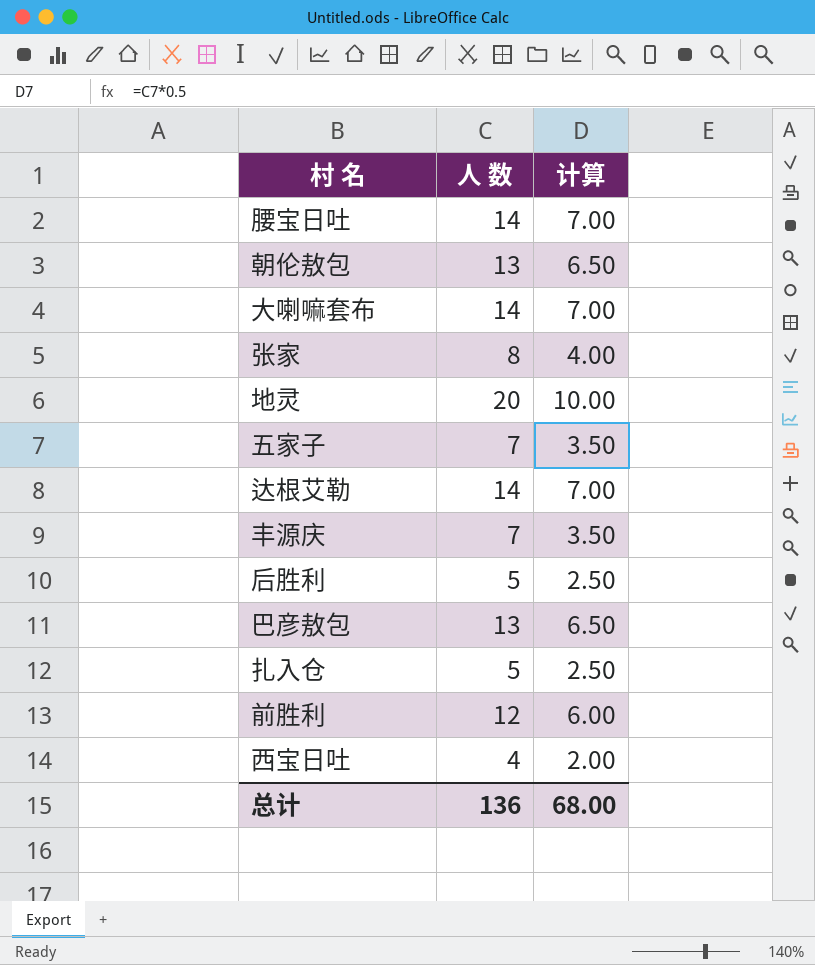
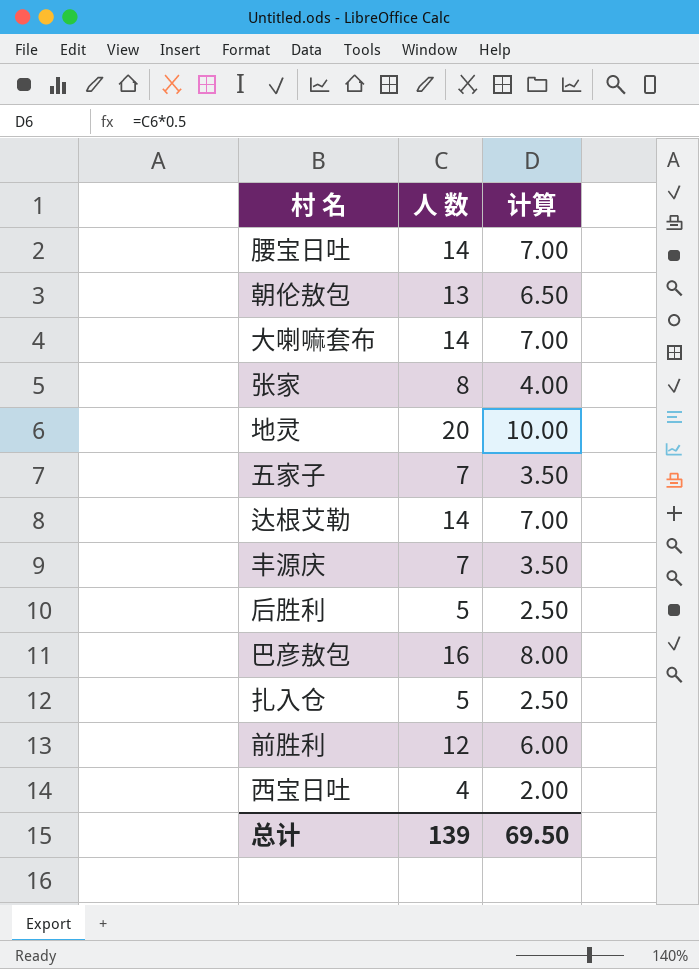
巴彦敖包 | 人 数: 13 -> 16
巴彦敖包 | 计算: 6.50 -> 8.00
总计 | 人 数: 136 -> 139
总计 | 计算: 68.00 -> 69.50

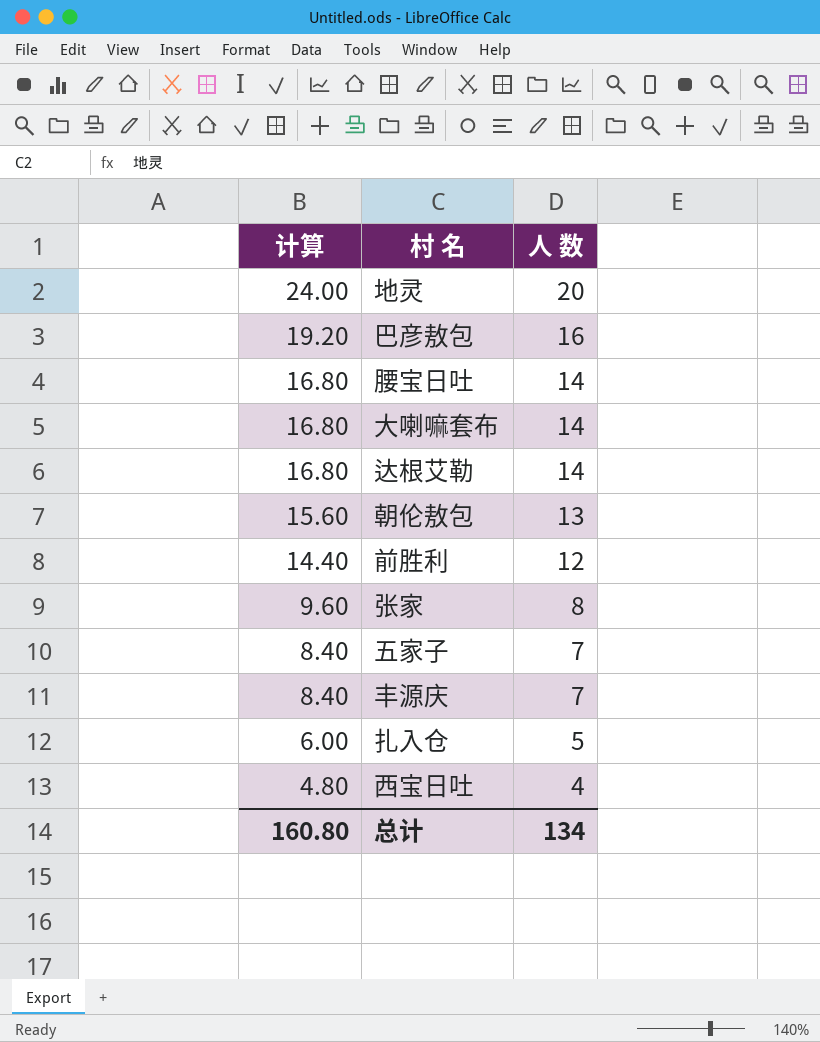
row order: none -> 计算 descending
column 计算 | formula: [人 数] * 0.5 -> [人 数] * 1.2
column 计算 | position: 3 -> 1
row 后胜利: 5 | 2.50 -> none
总计 | 计算: 69.50 -> 160.80
总计 | 人 数: 139 -> 134

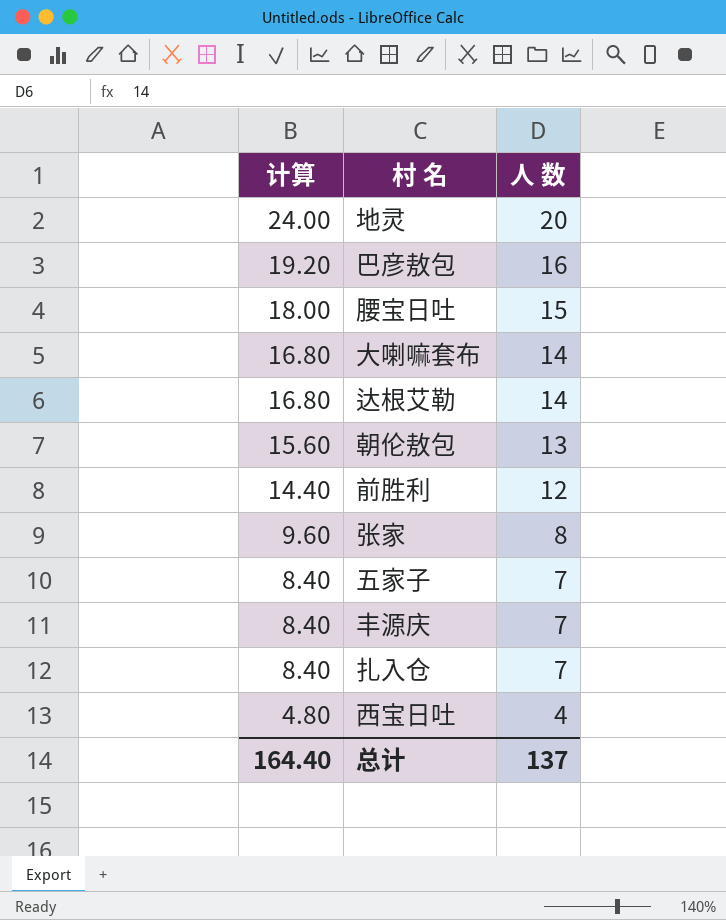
腰宝日吐 | 计算: 16.80 -> 18.00
腰宝日吐 | 人 数: 14 -> 15
扎入仓 | 计算: 6.00 -> 8.40
扎入仓 | 人 数: 5 -> 7
总计 | 计算: 160.80 -> 164.40
总计 | 人 数: 134 -> 137

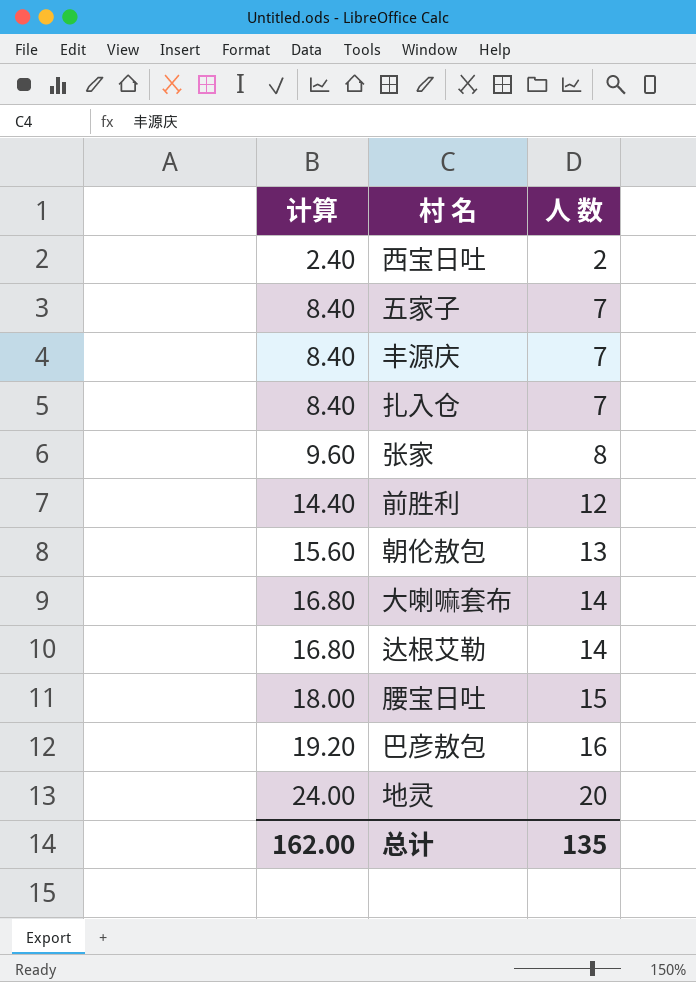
row order: 计算 descending -> 计算 ascending
西宝日吐 | 计算: 4.80 -> 2.40
西宝日吐 | 人 数: 4 -> 2
总计 | 计算: 164.40 -> 162.00
总计 | 人 数: 137 -> 135

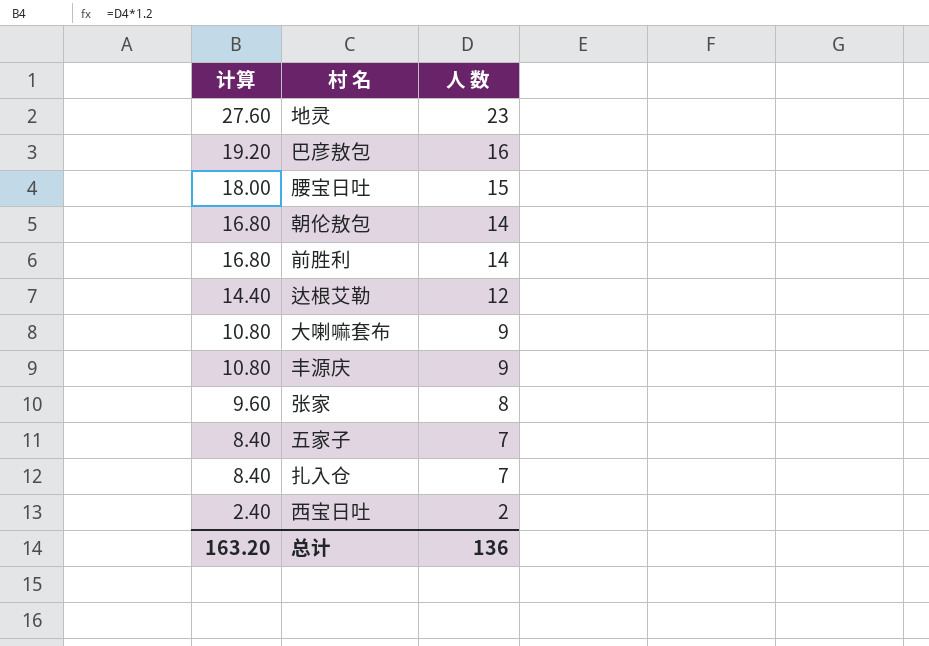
row order: 计算 ascending -> 计算 descending
地灵 | 计算: 24.00 -> 27.60
地灵 | 人 数: 20 -> 23
朝伦敖包 | 计算: 15.60 -> 16.80
朝伦敖包 | 人 数: 13 -> 14
前胜利 | 计算: 14.40 -> 16.80
前胜利 | 人 数: 12 -> 14
达根艾勒 | 计算: 16.80 -> 14.40
达根艾勒 | 人 数: 14 -> 12
大喇嘛套布 | 计算: 16.80 -> 10.80
大喇嘛套布 | 人 数: 14 -> 9
丰源庆 | 计算: 8.40 -> 10.80
丰源庆 | 人 数: 7 -> 9
总计 | 计算: 162.00 -> 163.20
总计 | 人 数: 135 -> 136

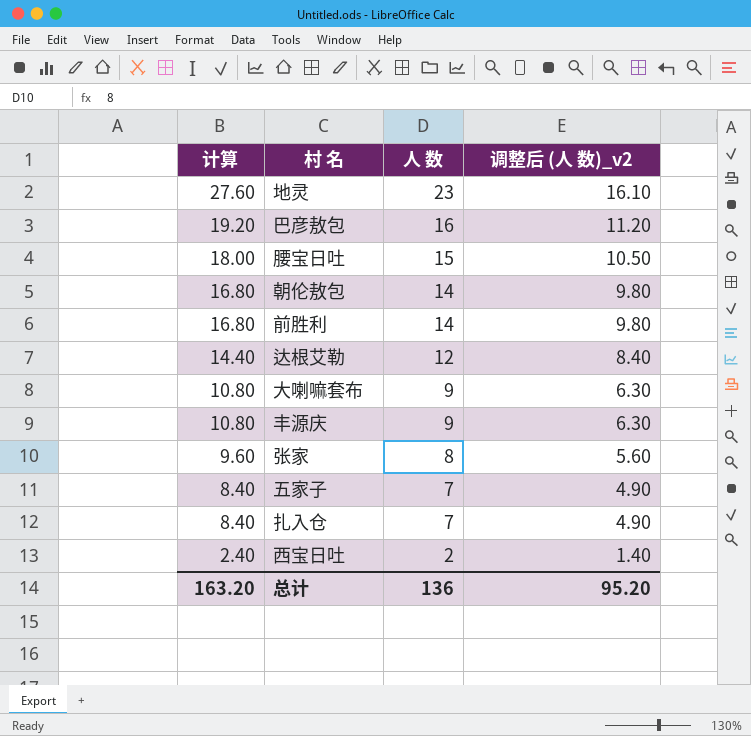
column 调整后 (人 数)_v2 | formula: none -> [人 数] * 0.7

